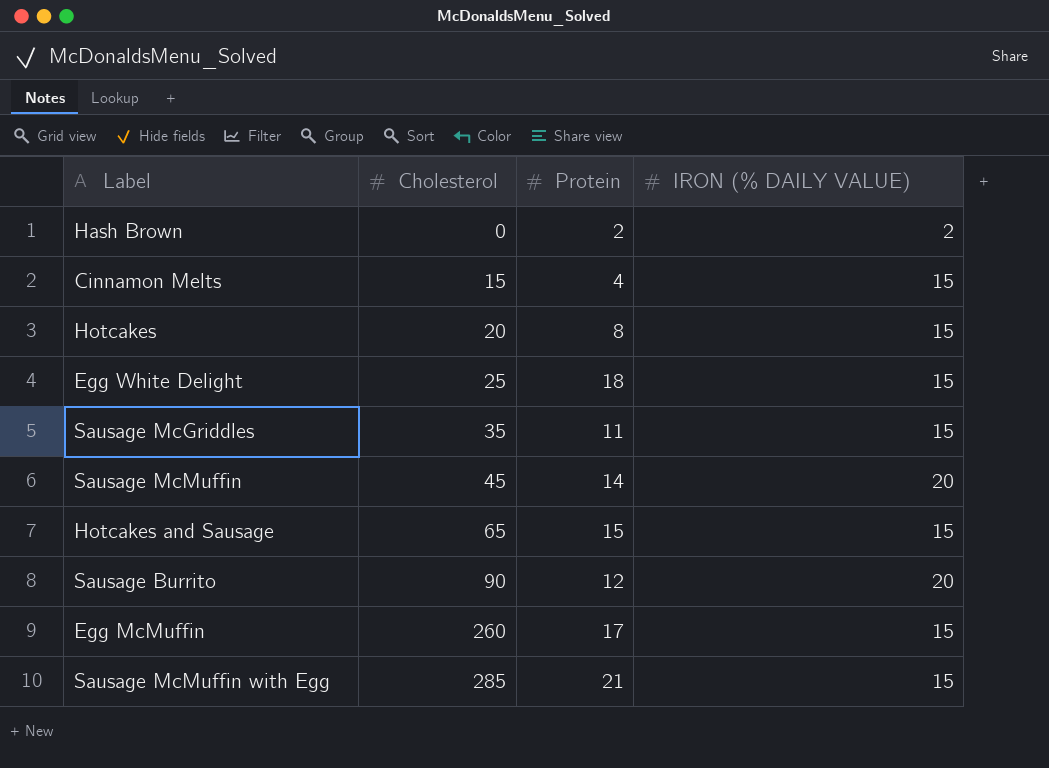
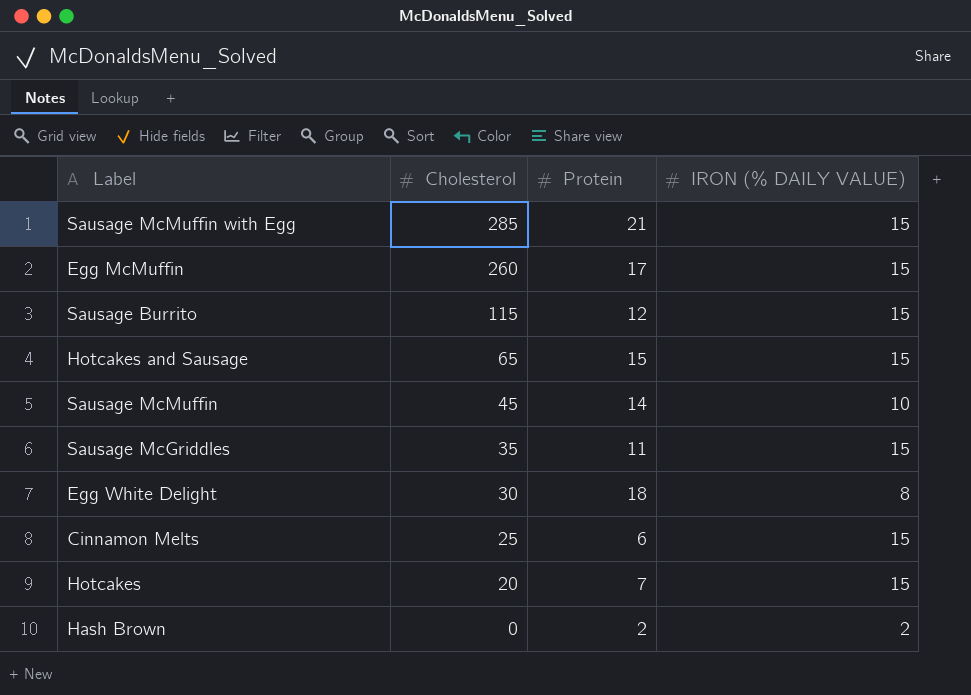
row order: Cholesterol ascending -> Cholesterol descending
Sausage Burrito | Cholesterol: 90 -> 115
Sausage Burrito | IRON (% DAILY VALUE): 20 -> 15
Sausage McMuffin | IRON (% DAILY VALUE): 20 -> 10
Egg White Delight | Cholesterol: 25 -> 30
Egg White Delight | IRON (% DAILY VALUE): 15 -> 8
Cinnamon Melts | Cholesterol: 15 -> 25
Cinnamon Melts | Protein: 4 -> 6
Hotcakes | Protein: 8 -> 7

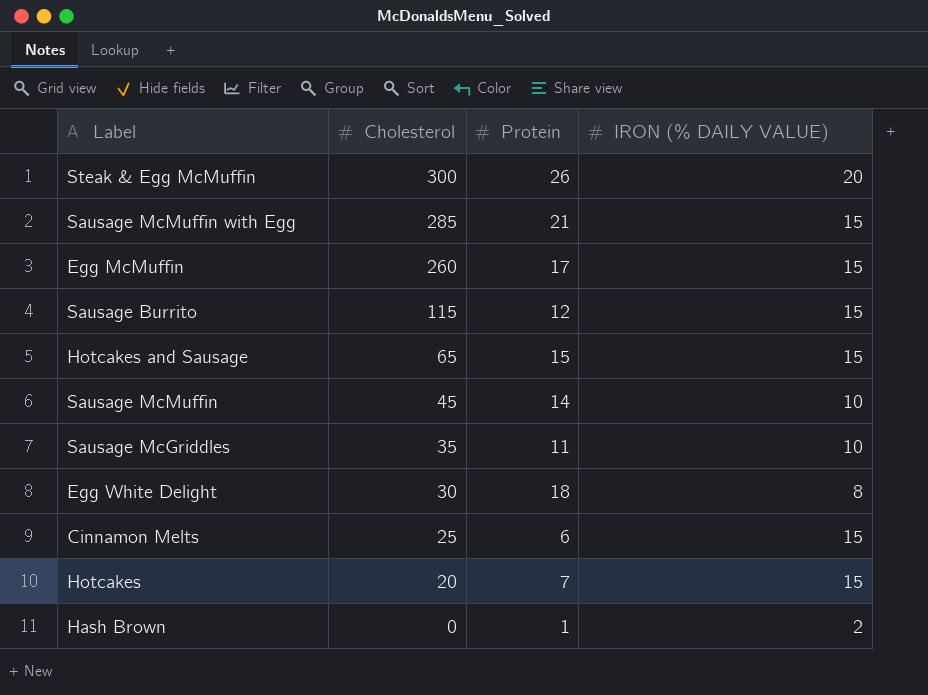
row Steak & Egg McMuffin: none -> 300 | 26 | 20
Sausage McGriddles | IRON (% DAILY VALUE): 15 -> 10
Hash Brown | Protein: 2 -> 1

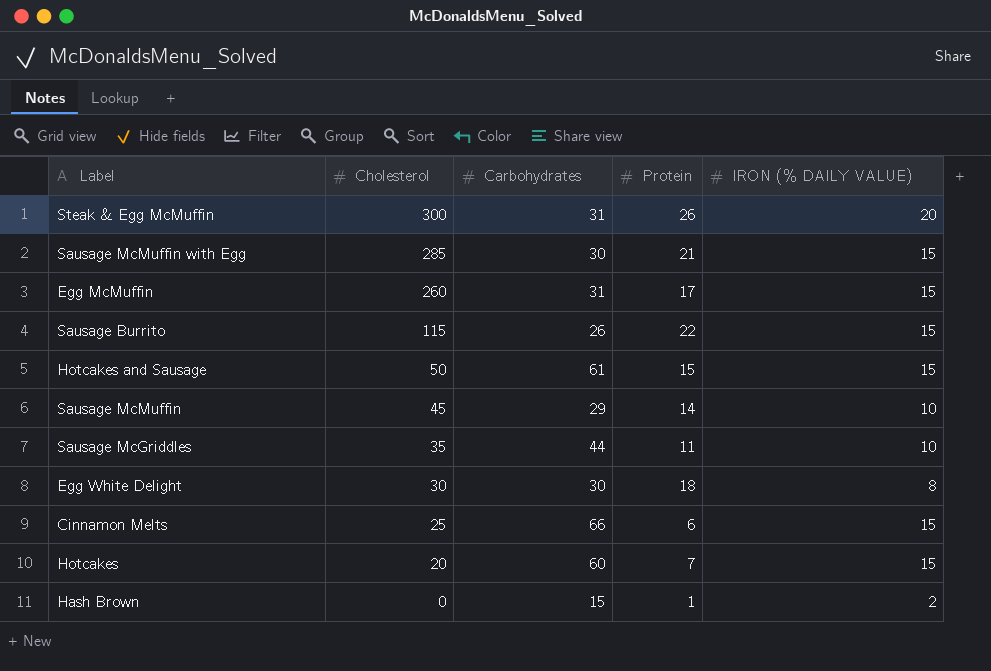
column Carbohydrates | position: none -> 3
Sausage Burrito | Protein: 12 -> 22
Hotcakes and Sausage | Cholesterol: 65 -> 50

